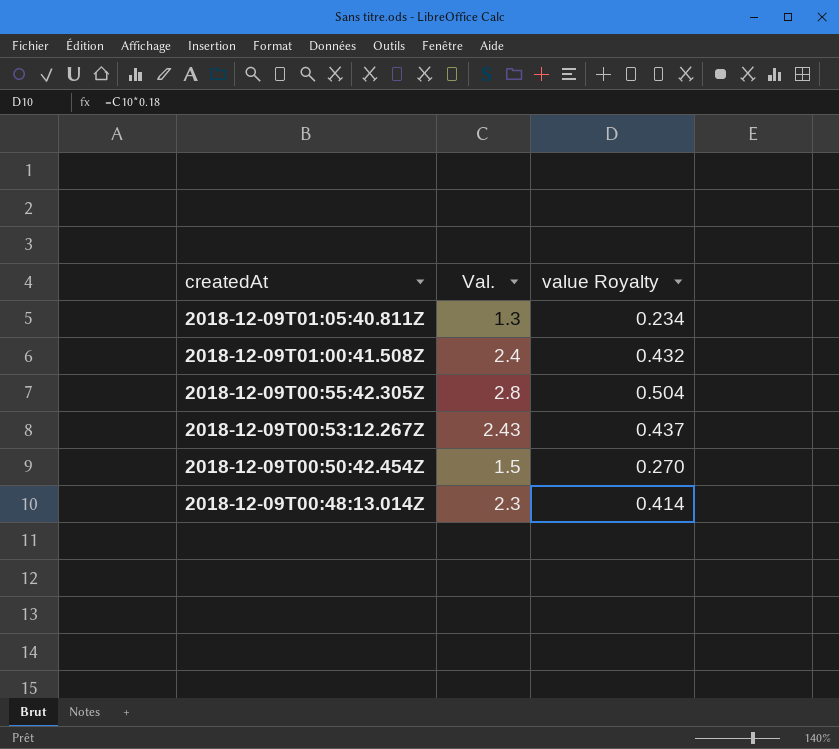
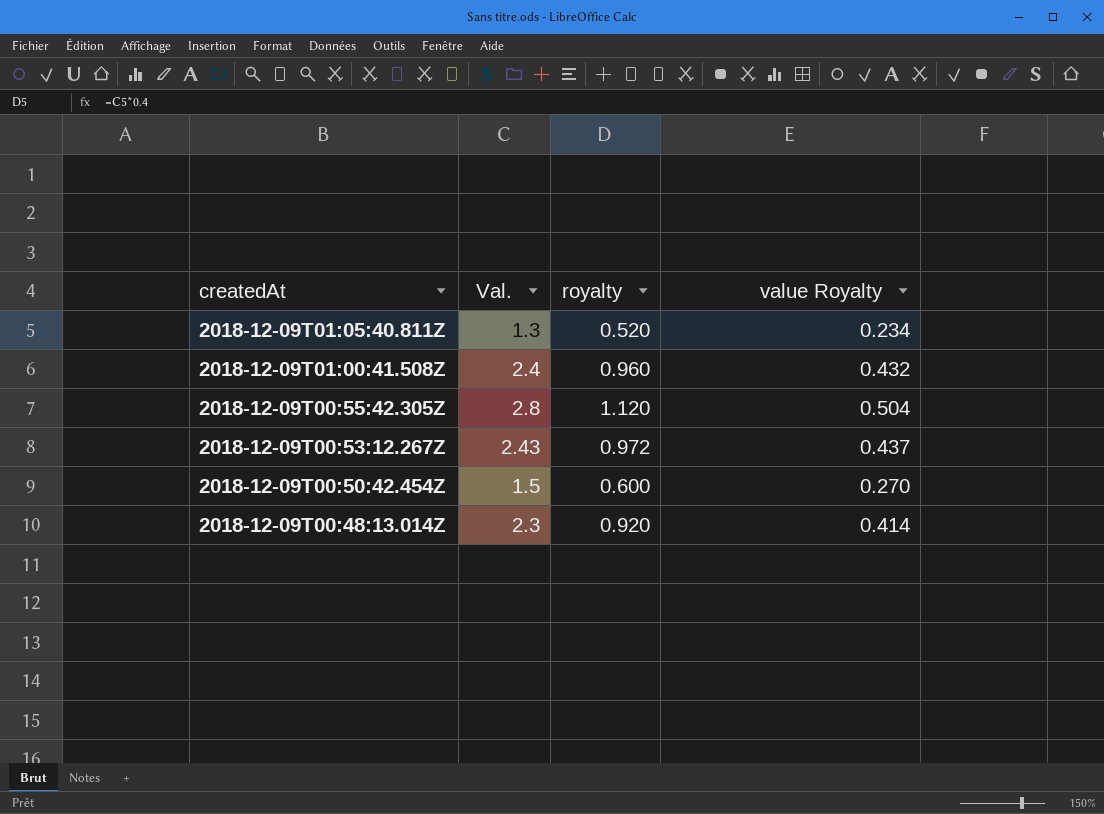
column royalty | formula: none -> [Val.] * 0.4

